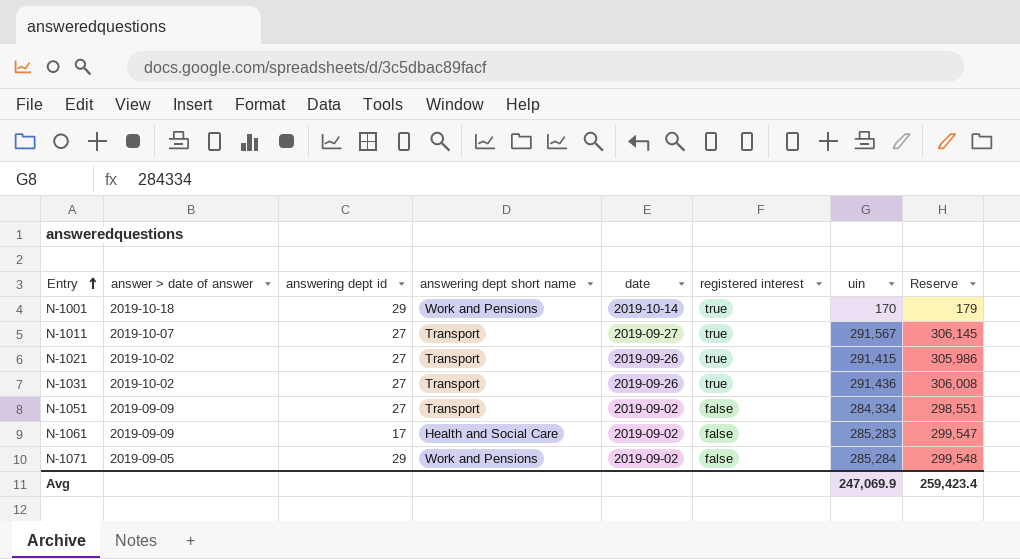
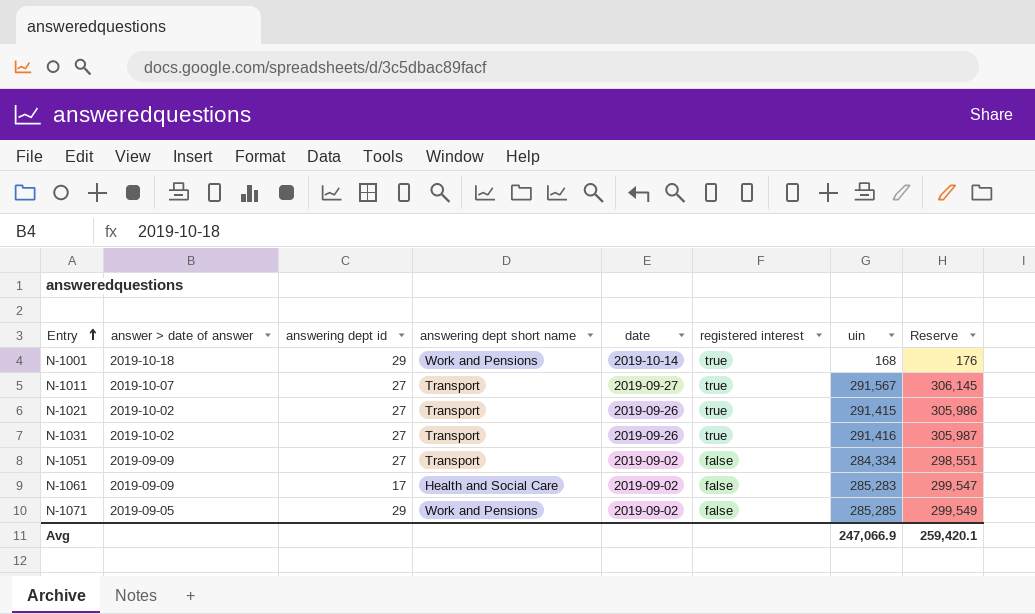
N-1001 | uin: 170 -> 168
N-1001 | Reserve: 179 -> 176
N-1031 | uin: 291,436 -> 291,416
N-1031 | Reserve: 306,008 -> 305,987
N-1071 | uin: 285,284 -> 285,285
N-1071 | Reserve: 299,548 -> 299,549
Avg | uin: 247,069.9 -> 247,066.9
Avg | Reserve: 259,423.4 -> 259,420.1

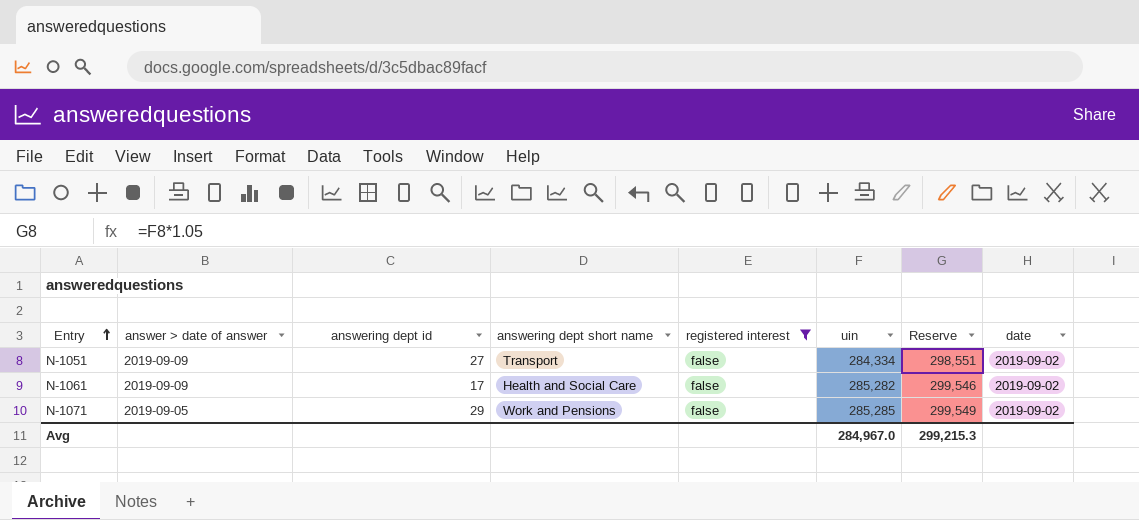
filter: none -> registered interest = false
column date | position: 5 -> 8
N-1061 | uin: 285,283 -> 285,282
N-1061 | Reserve: 299,547 -> 299,546
Avg | uin: 247,066.9 -> 284,967.0
Avg | Reserve: 259,420.1 -> 299,215.3

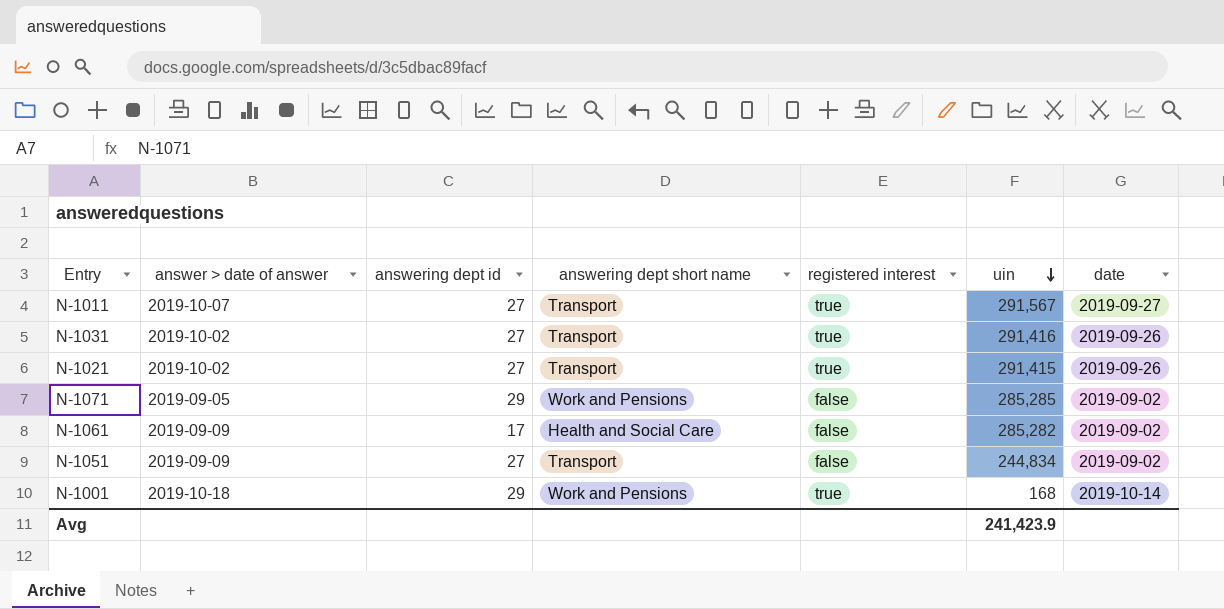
filter: registered interest = false -> none
row order: Entry ascending -> uin descending
column Reserve | formula: [uin] * 1.05 -> none
N-1051 | uin: 284,334 -> 244,834
Avg | uin: 284,967.0 -> 241,423.9

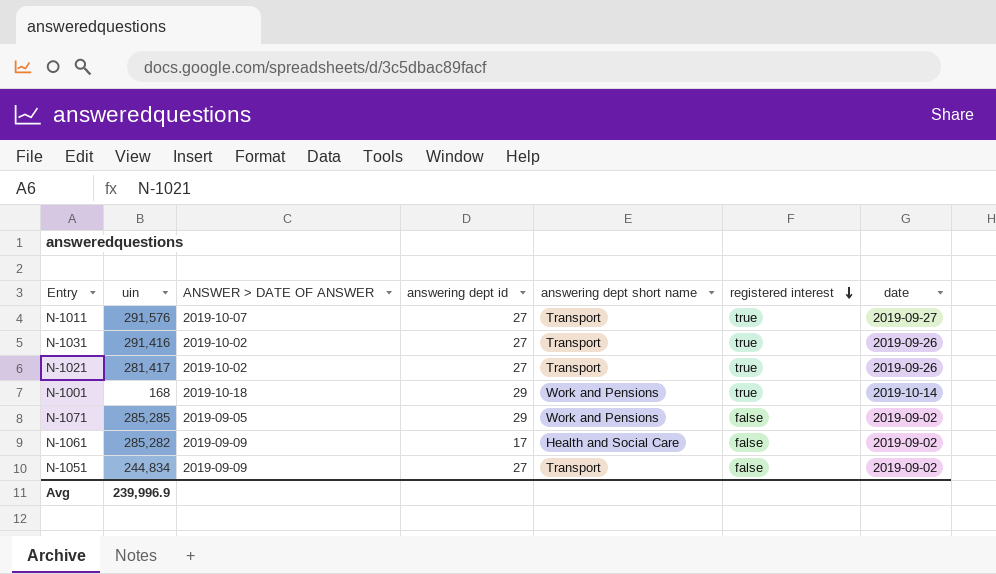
row order: uin descending -> registered interest descending
column uin | position: 6 -> 2
column name: answer > date of answer -> ANSWER > DATE OF ANSWER
N-1011 | uin: 291,567 -> 291,576
N-1021 | uin: 291,415 -> 281,417
Avg | uin: 241,423.9 -> 239,996.9

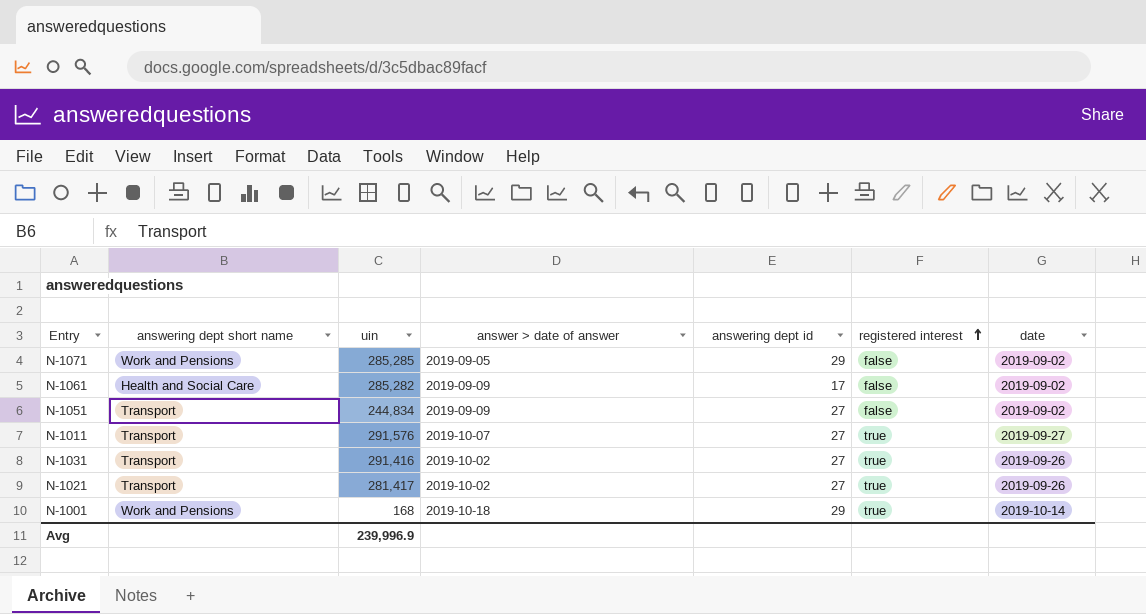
row order: registered interest descending -> registered interest ascending
column answering dept short name | position: 5 -> 2
column name: ANSWER > DATE OF ANSWER -> answer > date of answer

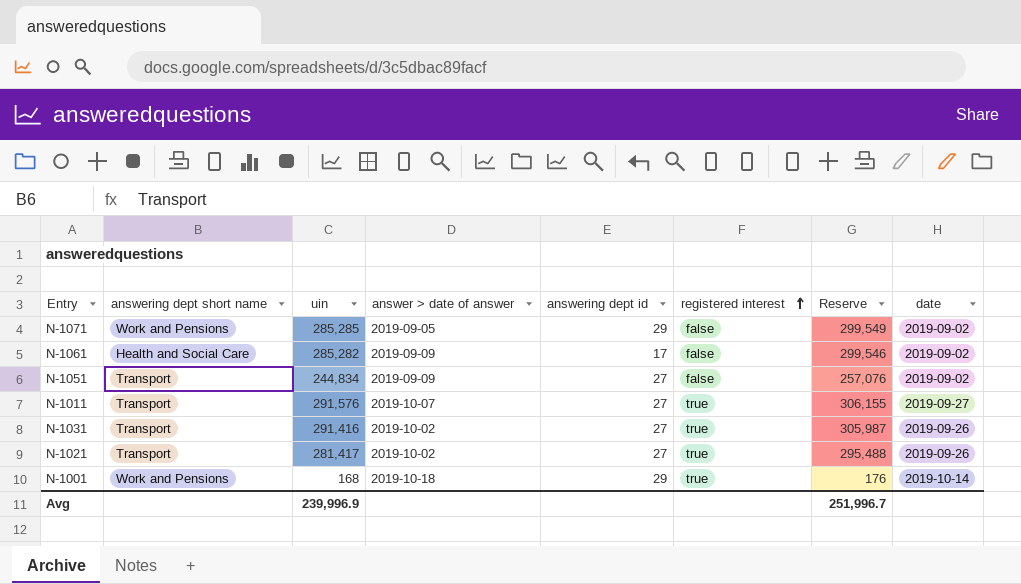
column Reserve | formula: none -> [uin] * 1.05

